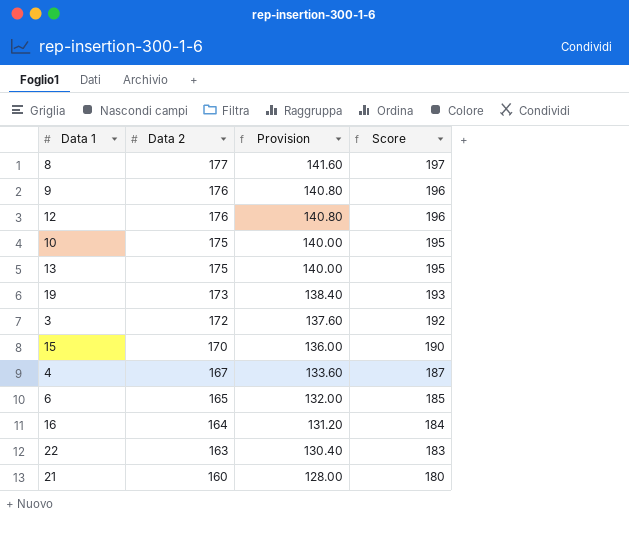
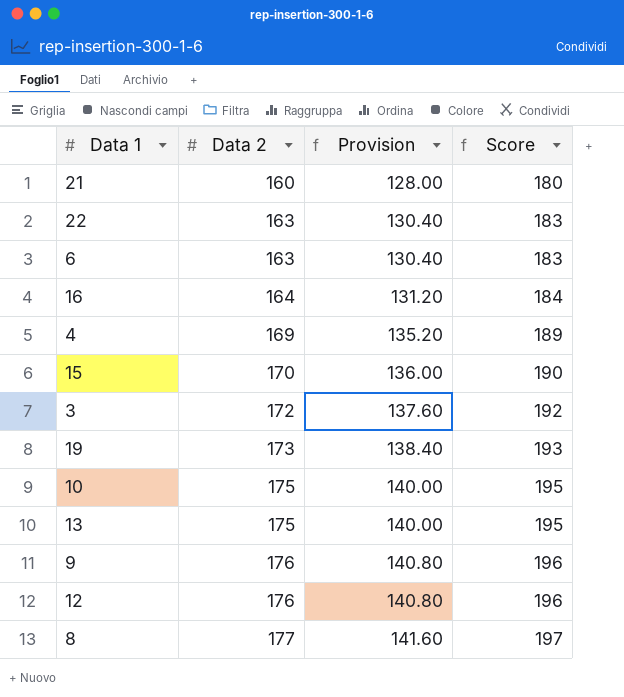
row order: Data 2 descending -> Data 2 ascending
6 | Data 2: 165 -> 163
6 | Provision: 132.00 -> 130.40
6 | Score: 185 -> 183
4 | Data 2: 167 -> 169
4 | Provision: 133.60 -> 135.20
4 | Score: 187 -> 189

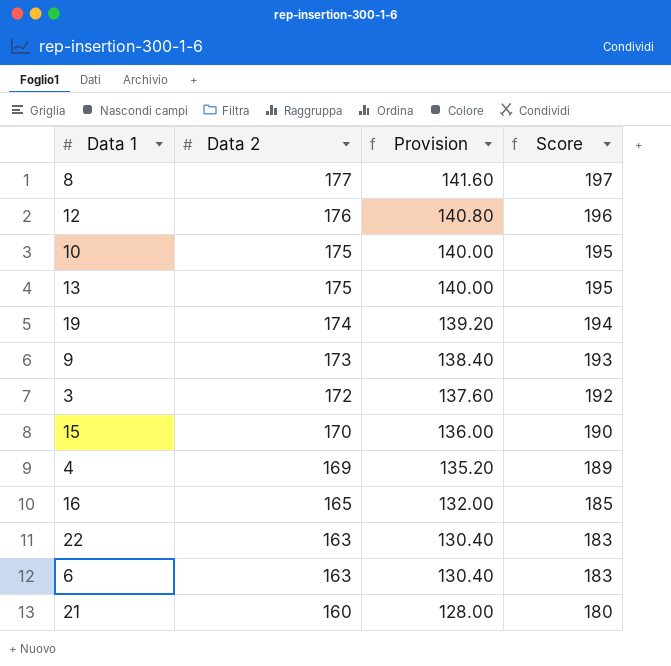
row order: Data 2 ascending -> Data 2 descending
19 | Data 2: 173 -> 174
19 | Provision: 138.40 -> 139.20
19 | Score: 193 -> 194
9 | Data 2: 176 -> 173
9 | Provision: 140.80 -> 138.40
9 | Score: 196 -> 193
16 | Data 2: 164 -> 165
16 | Provision: 131.20 -> 132.00
16 | Score: 184 -> 185

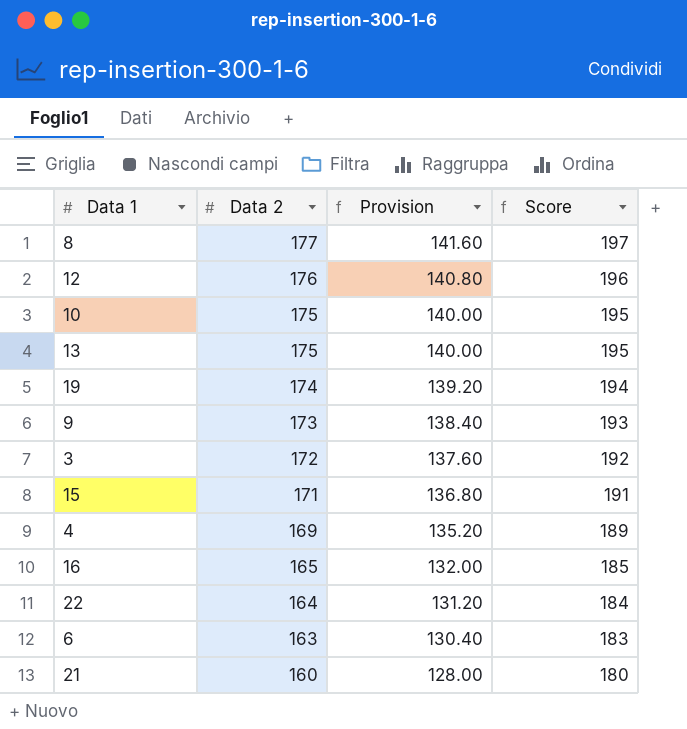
15 | Data 2: 170 -> 171
15 | Provision: 136.00 -> 136.80
15 | Score: 190 -> 191
22 | Data 2: 163 -> 164
22 | Provision: 130.40 -> 131.20
22 | Score: 183 -> 184

